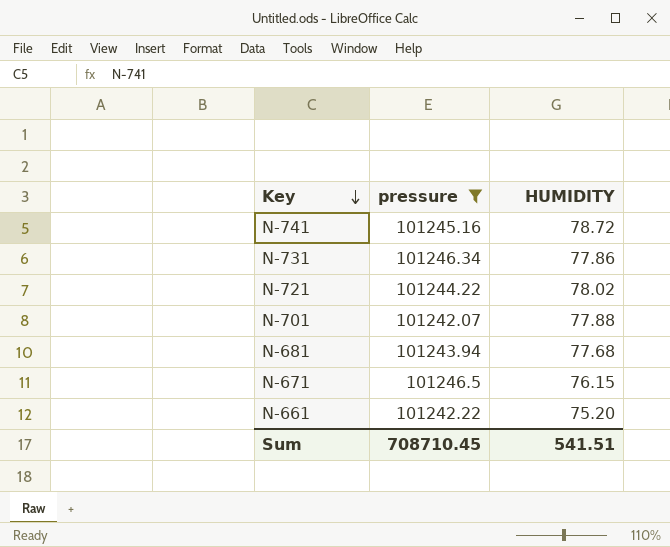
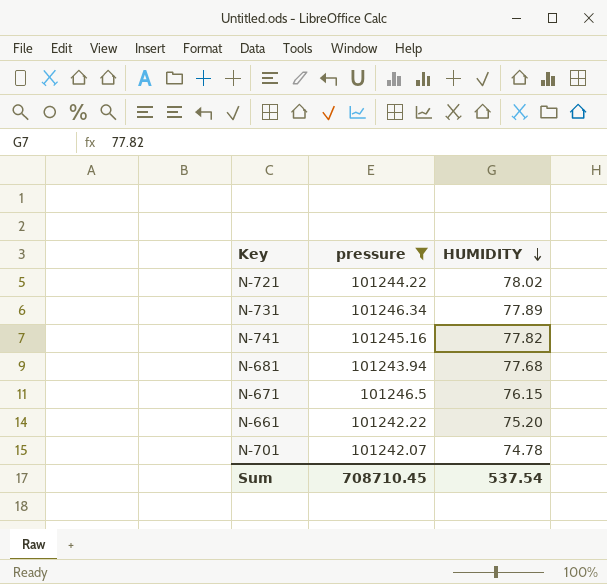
row order: Key descending -> HUMIDITY descending
N-731 | HUMIDITY: 77.86 -> 77.89
N-741 | HUMIDITY: 78.72 -> 77.82
N-701 | HUMIDITY: 77.88 -> 74.78
Sum | HUMIDITY: 541.51 -> 537.54

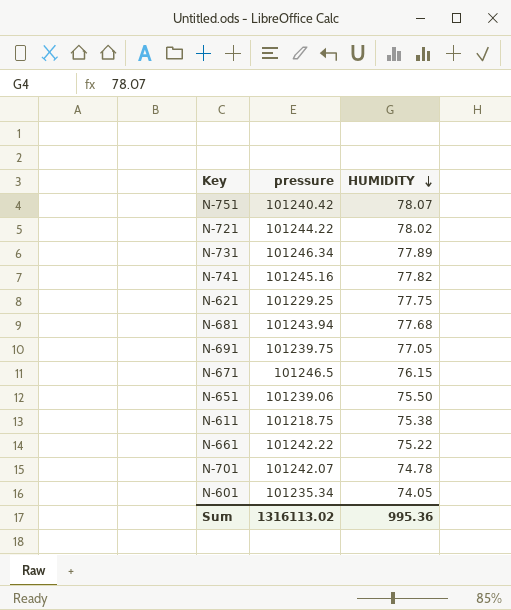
filter: pressure >= 101242.07 -> none
N-661 | HUMIDITY: 75.20 -> 75.22
Sum | pressure: 708710.45 -> 1316113.02
Sum | HUMIDITY: 537.54 -> 995.36

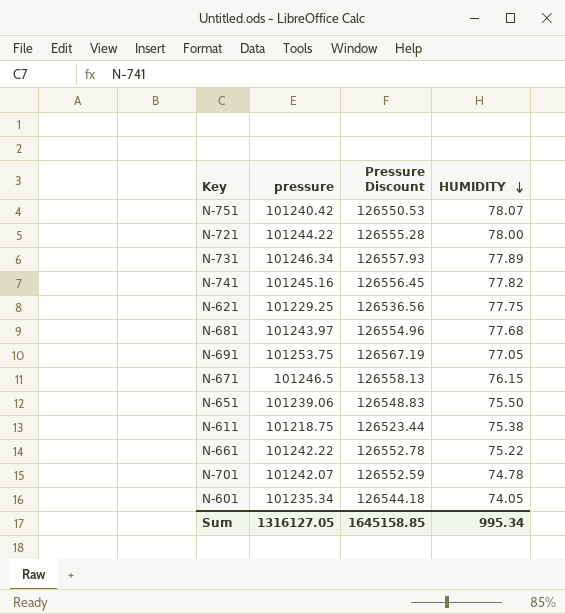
column Pressure Discount | formula: none -> [pressure] * 1.25
N-721 | HUMIDITY: 78.02 -> 78.00
N-681 | pressure: 101243.94 -> 101243.97
N-691 | pressure: 101239.75 -> 101253.75
Sum | pressure: 1316113.02 -> 1316127.05
Sum | HUMIDITY: 995.36 -> 995.34

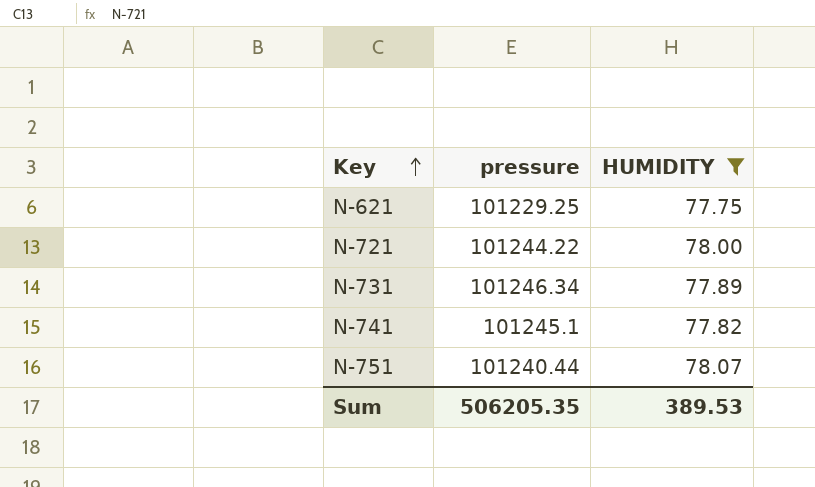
filter: none -> HUMIDITY >= 77.75
row order: HUMIDITY descending -> Key ascending
column Pressure Discount | formula: [pressure] * 1.25 -> none
N-741 | pressure: 101245.16 -> 101245.1
N-751 | pressure: 101240.42 -> 101240.44
Sum | pressure: 1316127.05 -> 506205.35
Sum | HUMIDITY: 995.34 -> 389.53

